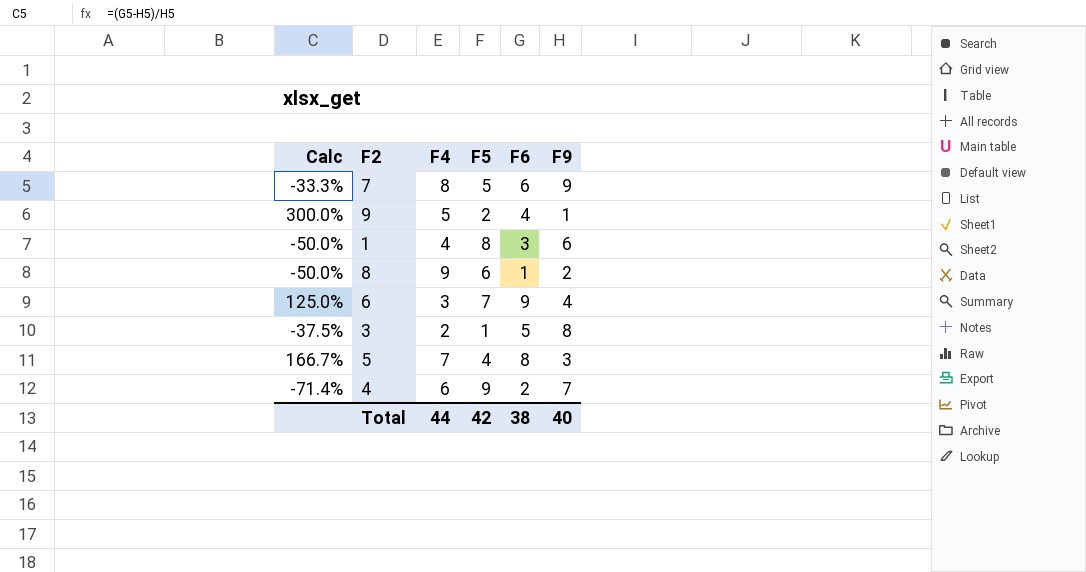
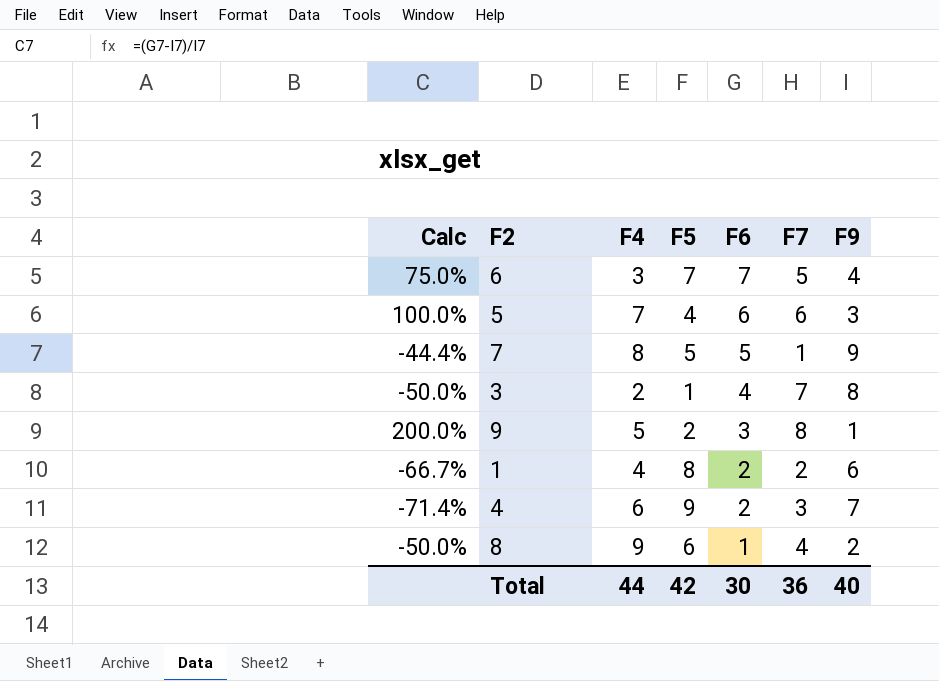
row order: none -> F6 descending
column F7 | position: none -> 6
6 | Calc: 125.0% -> 75.0%
6 | F6: 9 -> 7
5 | Calc: 166.7% -> 100.0%
5 | F6: 8 -> 6
7 | Calc: -33.3% -> -44.4%
7 | F6: 6 -> 5
3 | Calc: -37.5% -> -50.0%
3 | F6: 5 -> 4
9 | Calc: 300.0% -> 200.0%
9 | F6: 4 -> 3
1 | Calc: -50.0% -> -66.7%
1 | F6: 3 -> 2
Total | F6: 38 -> 30

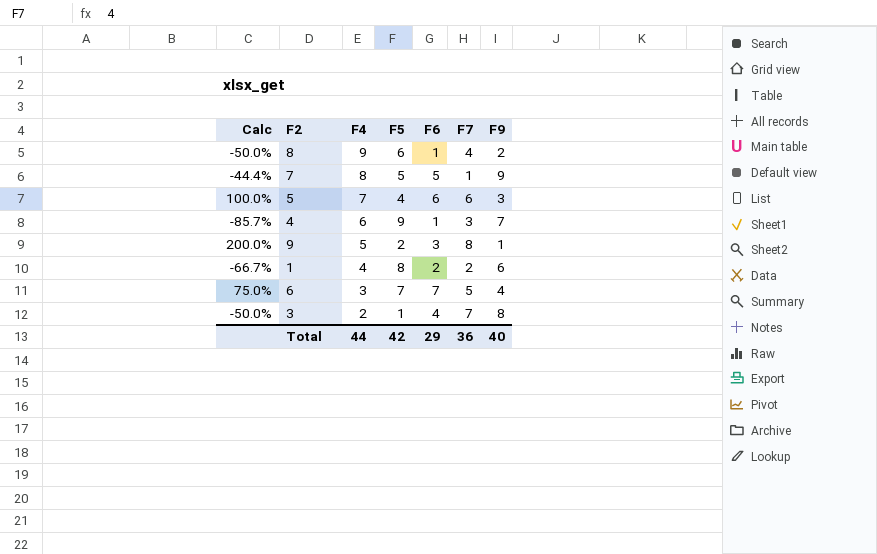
row order: F6 descending -> F4 descending
4 | Calc: -71.4% -> -85.7%
4 | F6: 2 -> 1
Total | F6: 30 -> 29

